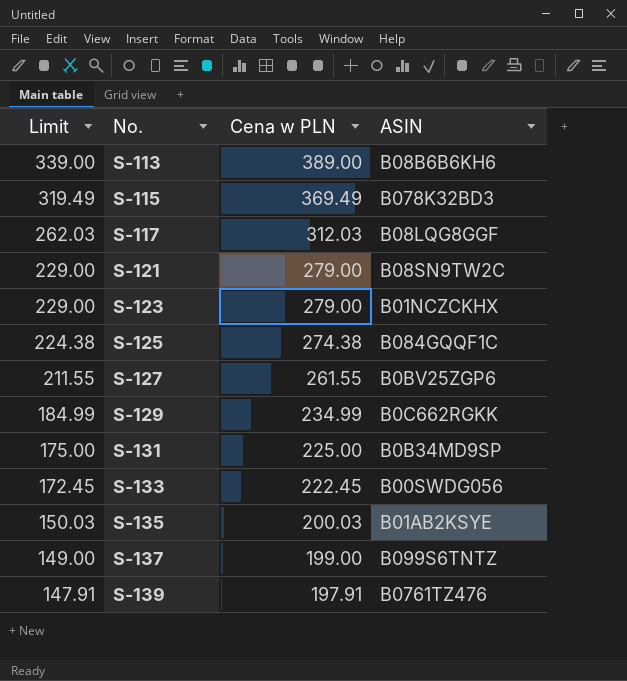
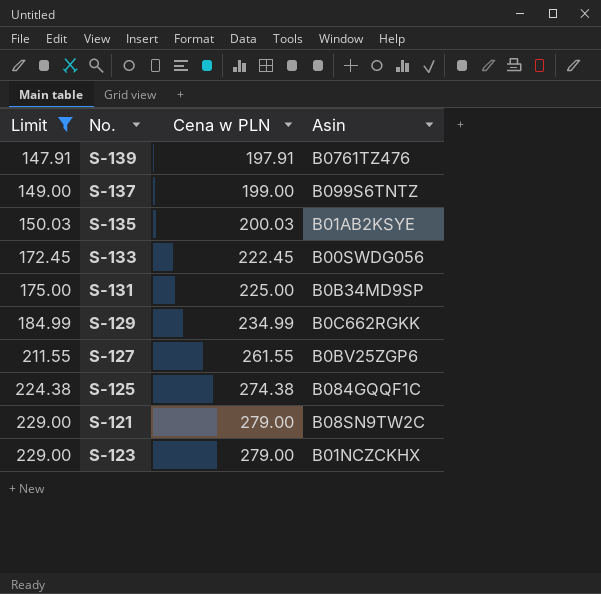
filter: none -> Limit <= 229.00
row order: Limit descending -> Limit ascending
column name: ASIN -> Asin

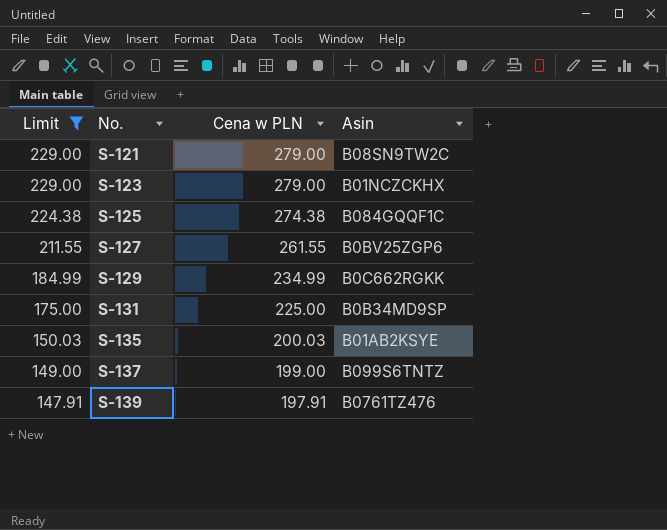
row order: Limit ascending -> Limit descending
row S-133: 172.45 | 222.45 | B00SWDG056 -> none

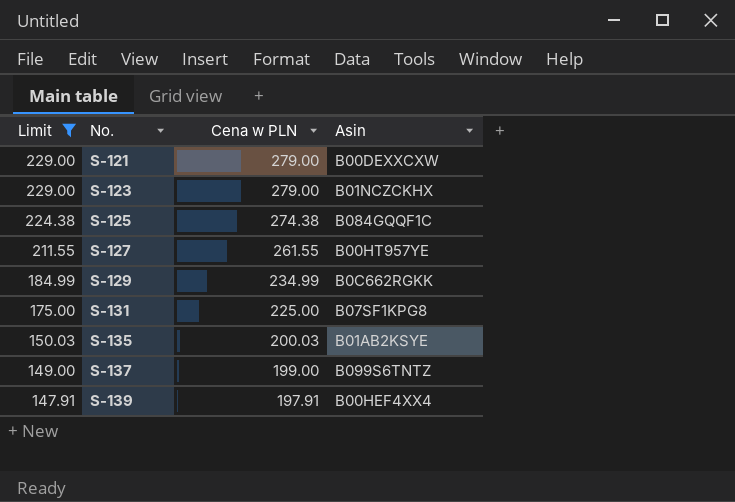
S-121 | Asin: B08SN9TW2C -> B00DEXXCXW
S-127 | Asin: B0BV25ZGP6 -> B00HT957YE
S-131 | Asin: B0B34MD9SP -> B07SF1KPG8
S-139 | Asin: B0761TZ476 -> B00HEF4XX4

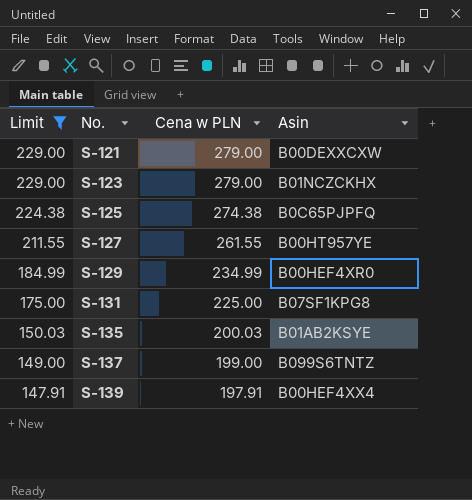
S-125 | Asin: B084GQQF1C -> B0C65PJPFQ
S-129 | Asin: B0C662RGKK -> B00HEF4XR0

